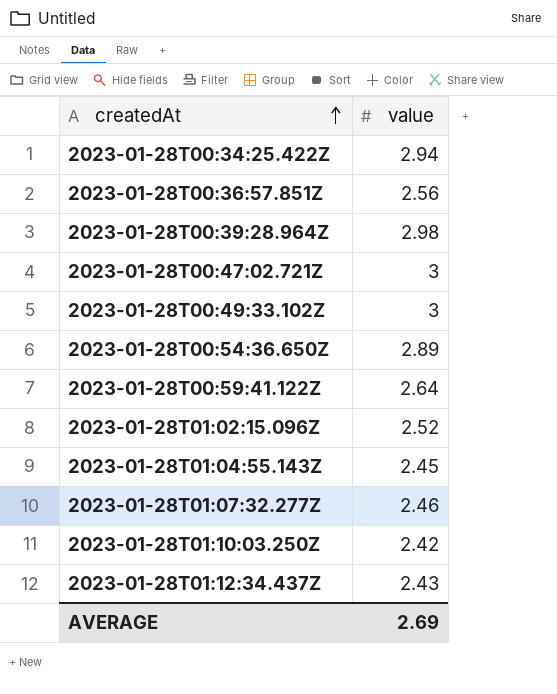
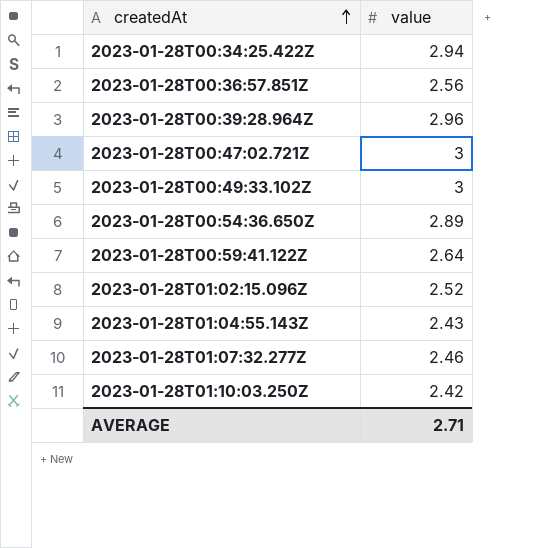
row 2023-01-28T01:12:34.437Z: 2.43 -> none
2023-01-28T00:39:28.964Z | value: 2.98 -> 2.96
2023-01-28T01:04:55.143Z | value: 2.45 -> 2.43
AVERAGE | value: 2.69 -> 2.71

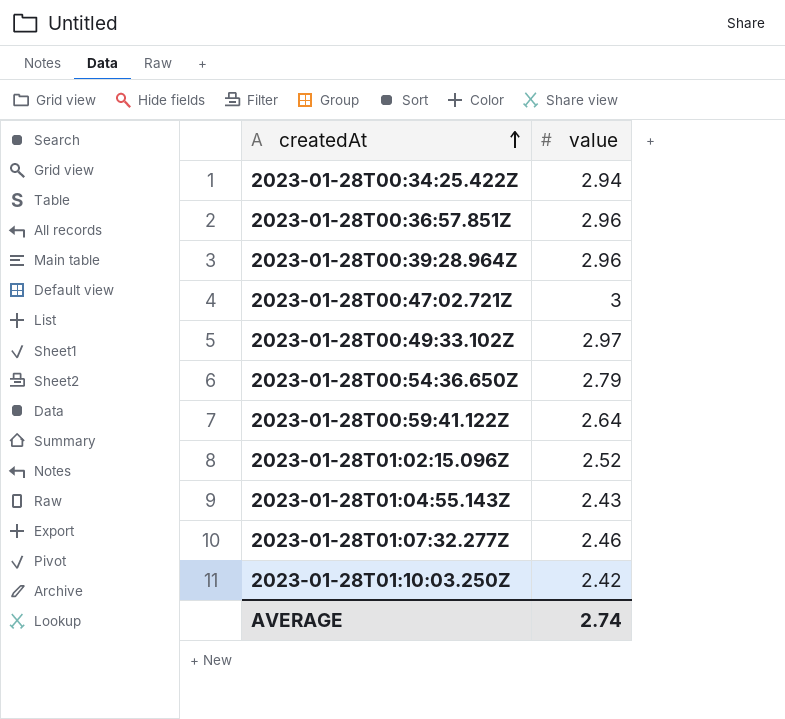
2023-01-28T00:36:57.851Z | value: 2.56 -> 2.96
2023-01-28T00:49:33.102Z | value: 3 -> 2.97
2023-01-28T00:54:36.650Z | value: 2.89 -> 2.79
AVERAGE | value: 2.71 -> 2.74

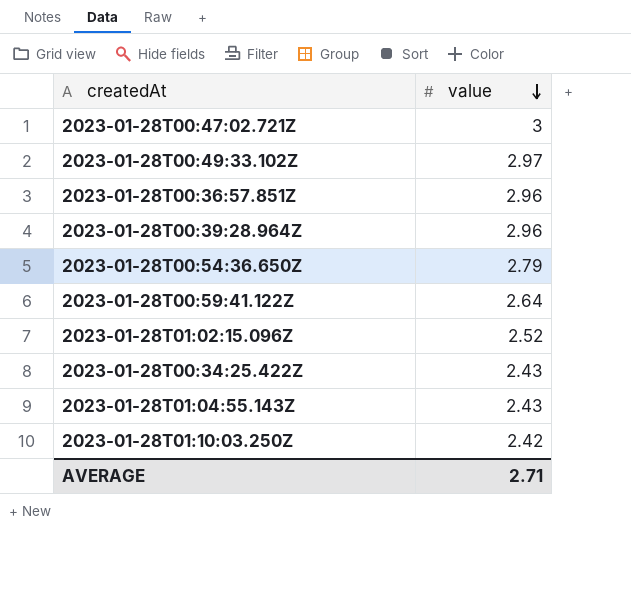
row order: createdAt ascending -> value descending
row 2023-01-28T01:07:32.277Z: 2.46 -> none
2023-01-28T00:34:25.422Z | value: 2.94 -> 2.43
AVERAGE | value: 2.74 -> 2.71

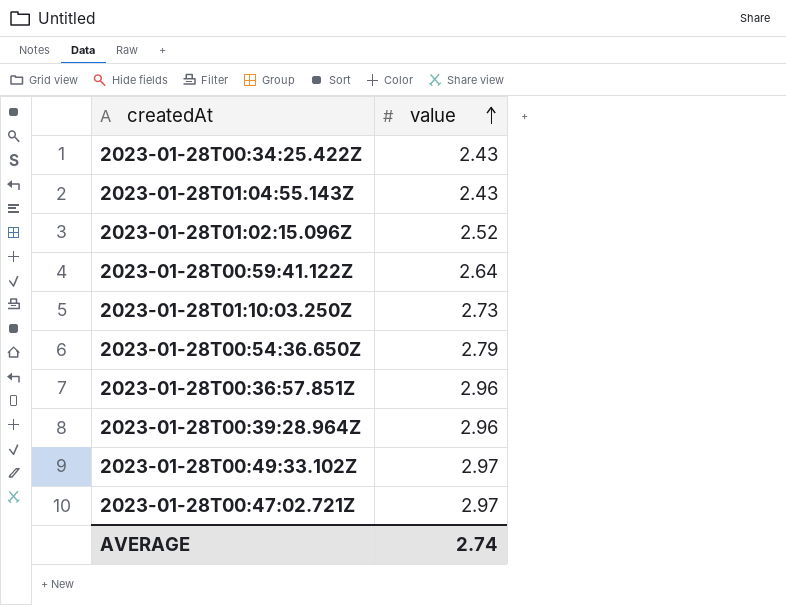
row order: value descending -> value ascending
2023-01-28T01:10:03.250Z | value: 2.42 -> 2.73
2023-01-28T00:47:02.721Z | value: 3 -> 2.97
AVERAGE | value: 2.71 -> 2.74

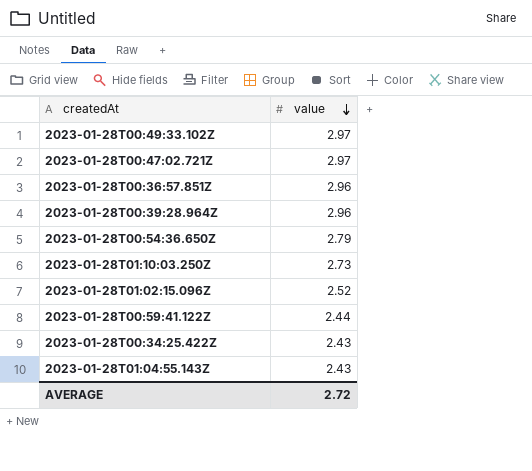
row order: value ascending -> value descending
2023-01-28T00:59:41.122Z | value: 2.64 -> 2.44
AVERAGE | value: 2.74 -> 2.72

